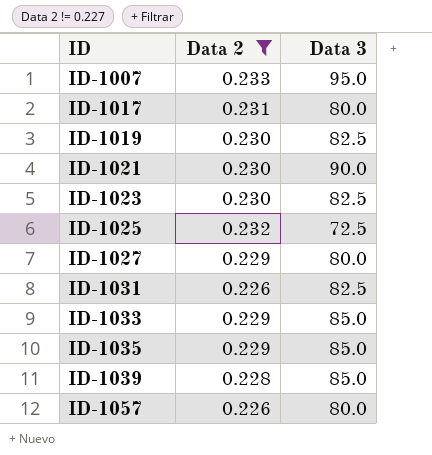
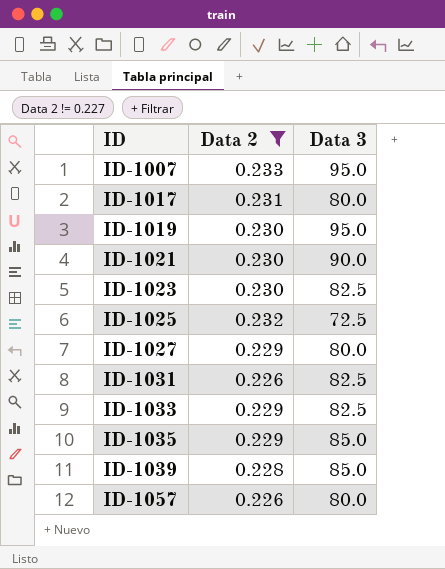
ID-1019 | Data 3: 82.5 -> 95.0
ID-1033 | Data 3: 85.0 -> 82.5

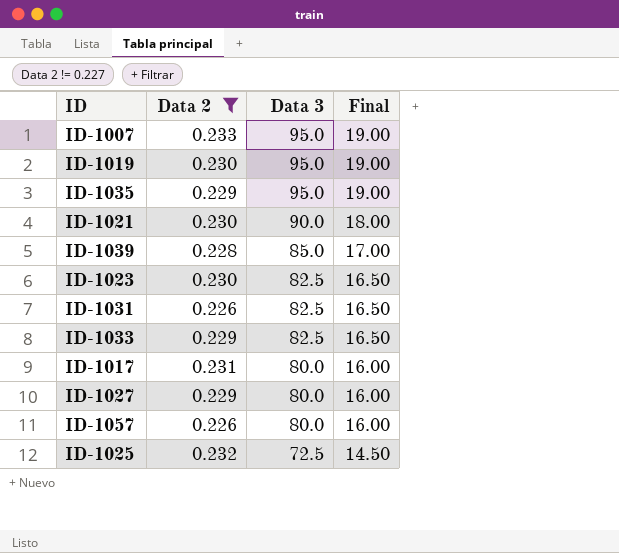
row order: ID ascending -> Data 3 descending
column Final | formula: none -> [Data 3] * 0.2
ID-1035 | Data 3: 85.0 -> 95.0

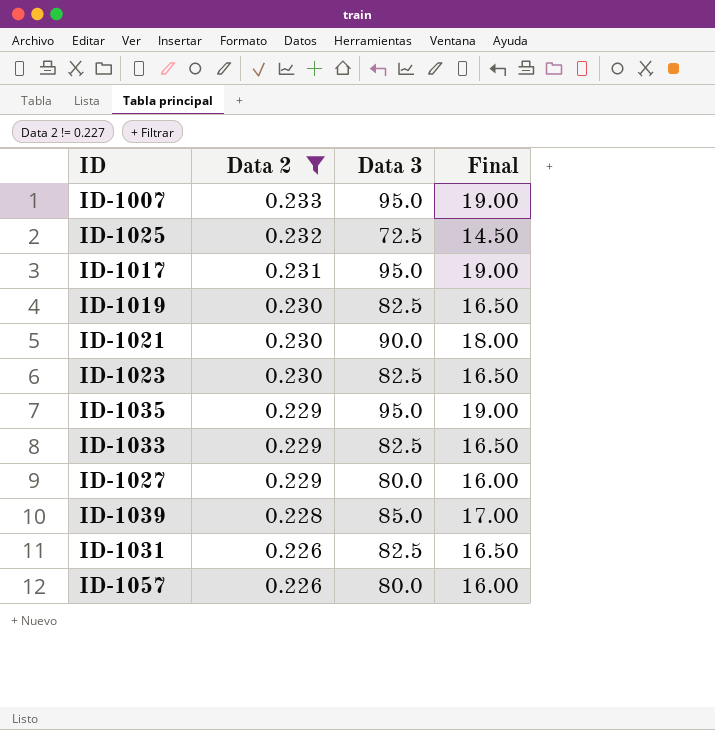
row order: Data 3 descending -> Data 2 descending
ID-1017 | Data 3: 80.0 -> 95.0
ID-1017 | Final: 16.00 -> 19.00
ID-1019 | Data 3: 95.0 -> 82.5
ID-1019 | Final: 19.00 -> 16.50

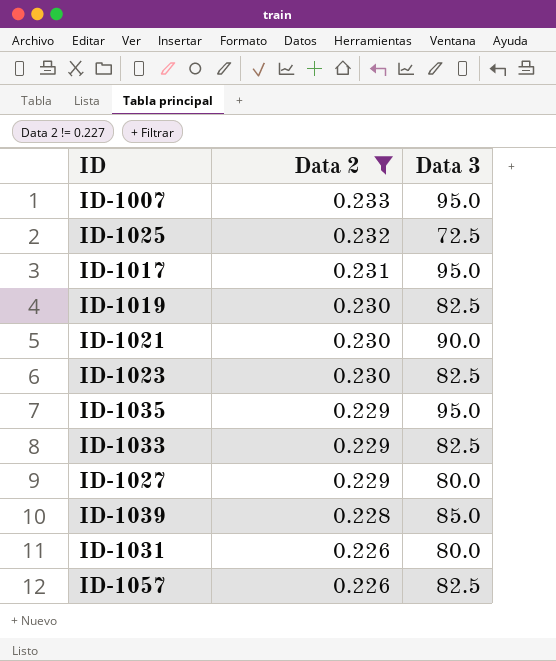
column Final | formula: [Data 3] * 0.2 -> none
ID-1031 | Data 3: 82.5 -> 80.0
ID-1057 | Data 3: 80.0 -> 82.5

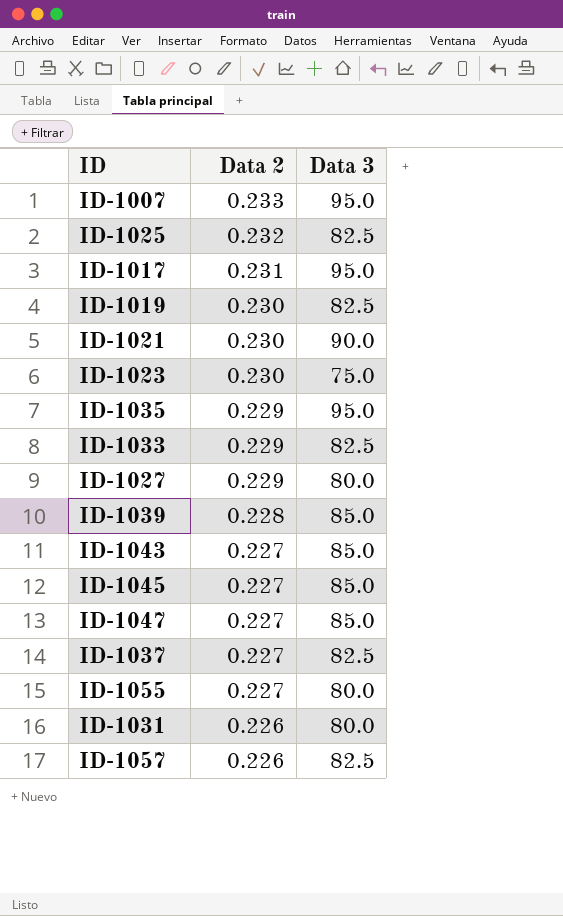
filter: Data 2 != 0.227 -> none
ID-1025 | Data 3: 72.5 -> 82.5
ID-1023 | Data 3: 82.5 -> 75.0

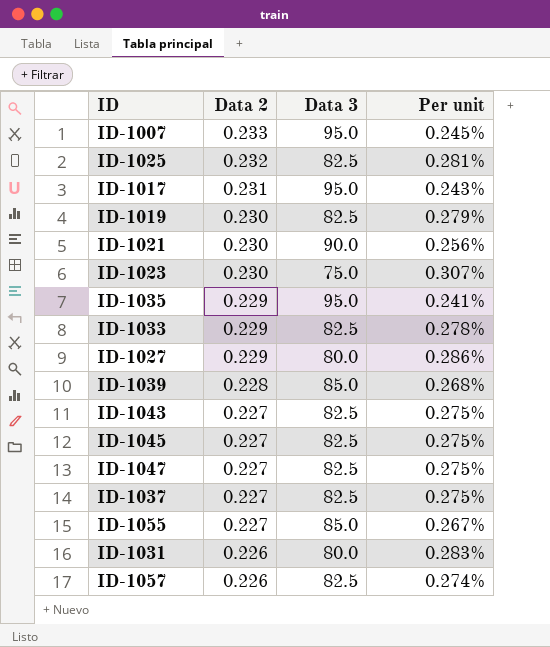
column Per unit | formula: none -> [Data 2] / [Data 3]
ID-1043 | Data 3: 85.0 -> 82.5
ID-1045 | Data 3: 85.0 -> 82.5
ID-1047 | Data 3: 85.0 -> 82.5
ID-1055 | Data 3: 80.0 -> 85.0

